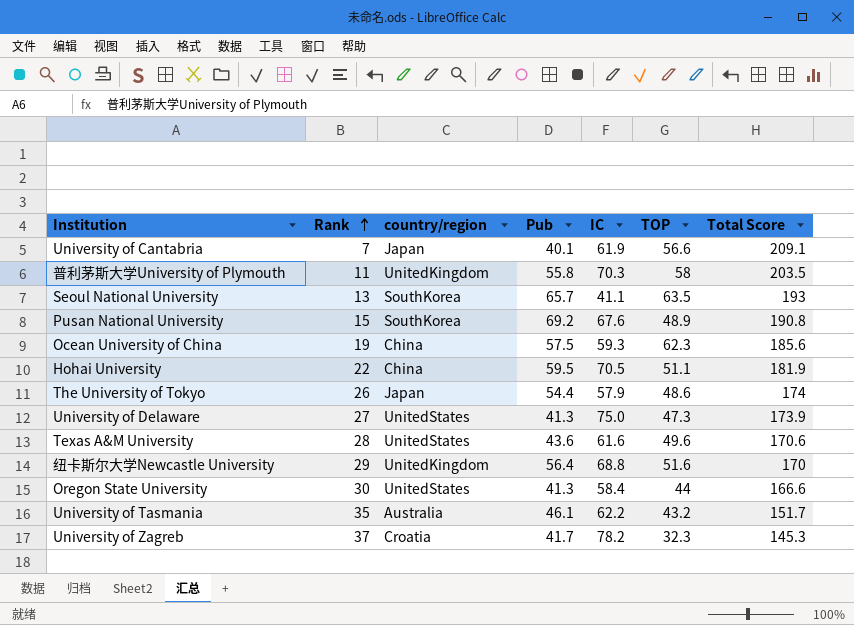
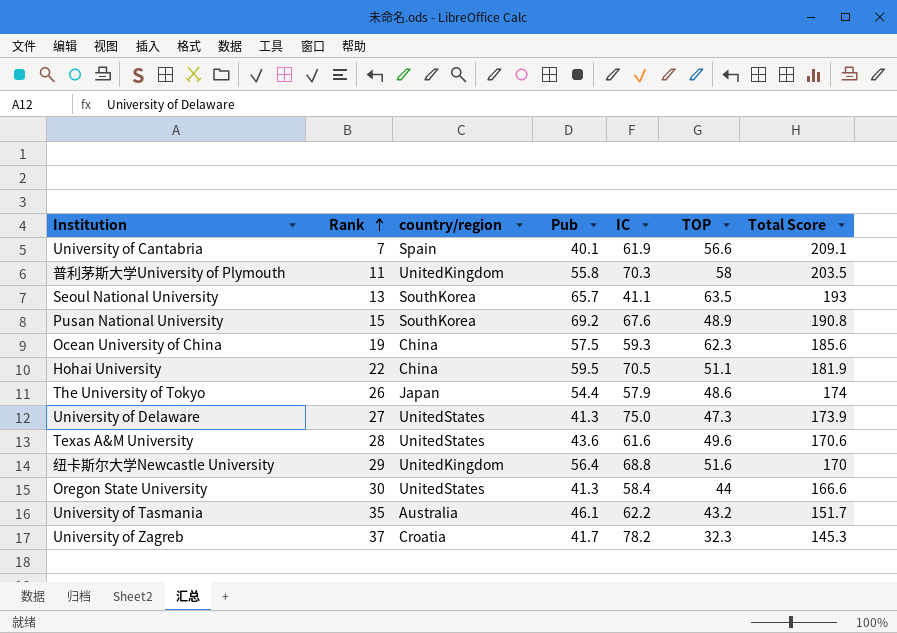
University of Cantabria | country/region: Japan -> Spain

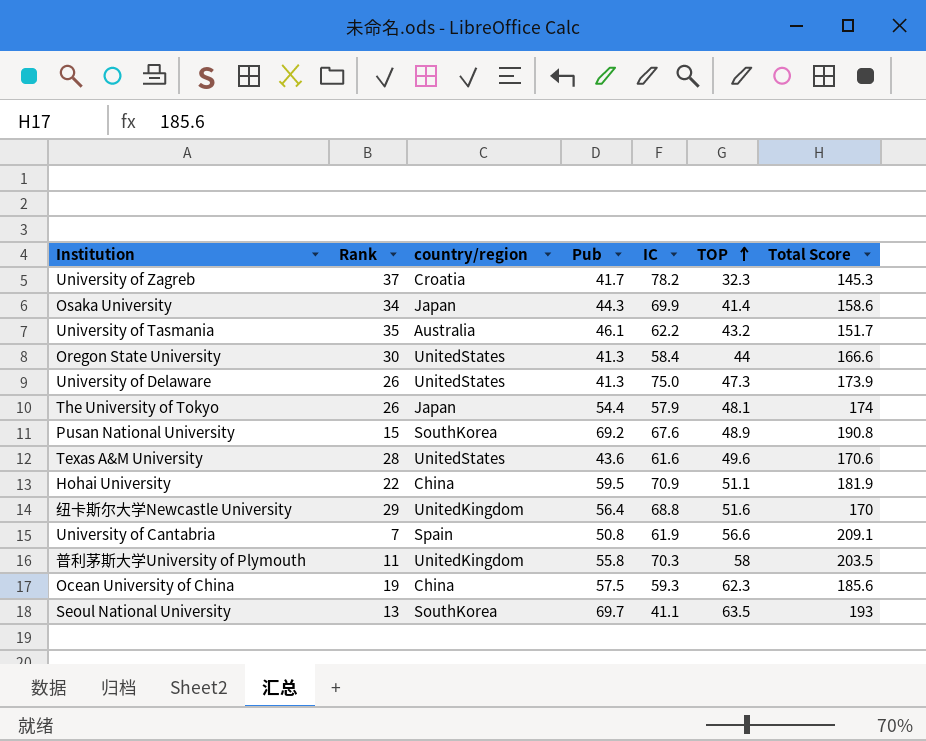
row order: Rank ascending -> TOP ascending
row Osaka University: none -> 34 | Japan | 44.3 | 69.9 | 41.4 | 158.6
University of Delaware | Rank: 27 -> 26
The University of Tokyo | TOP: 48.6 -> 48.1
Hohai University | IC: 70.5 -> 70.9
University of Cantabria | Pub: 40.1 -> 50.8
Seoul National University | Pub: 65.7 -> 69.7

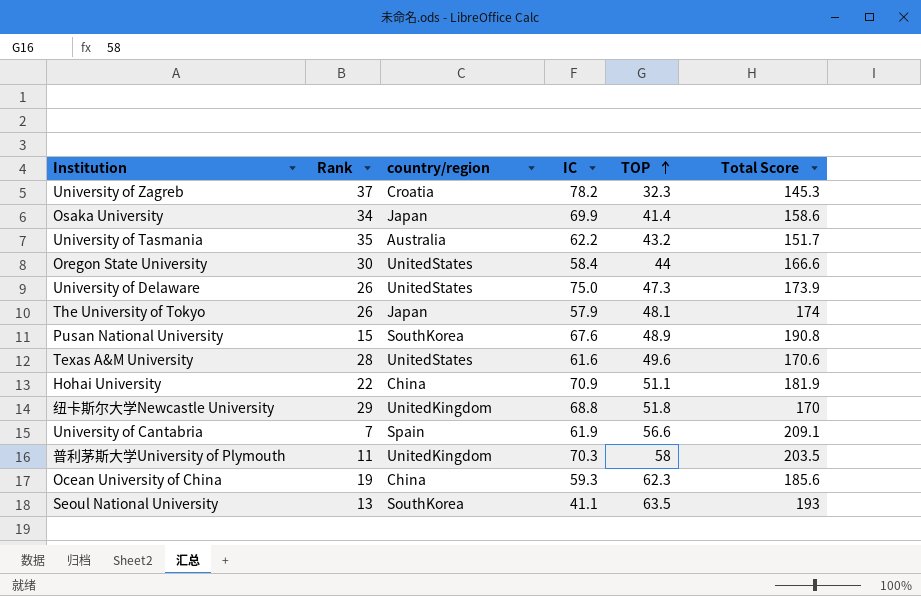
column Pub | position: 4 -> none
纽卡斯尔大学Newcastle University | TOP: 51.6 -> 51.8

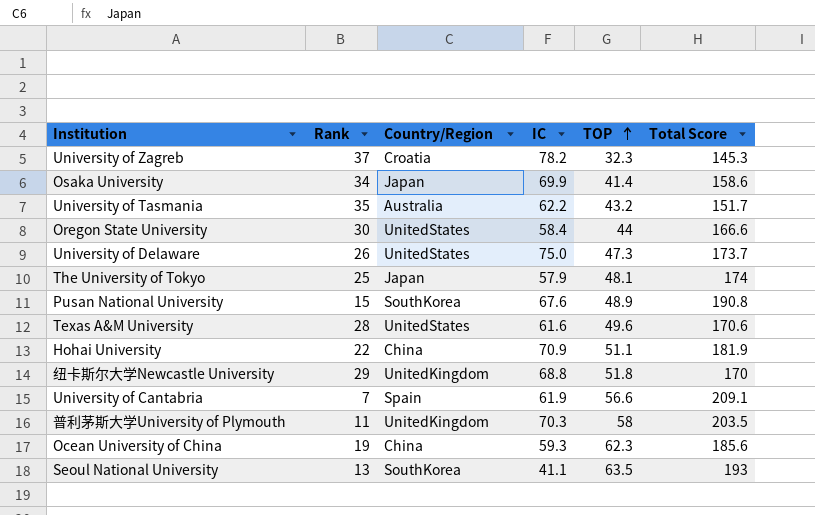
column name: country/region -> Country/Region
University of Delaware | Total Score: 173.9 -> 173.7
The University of Tokyo | Rank: 26 -> 25

